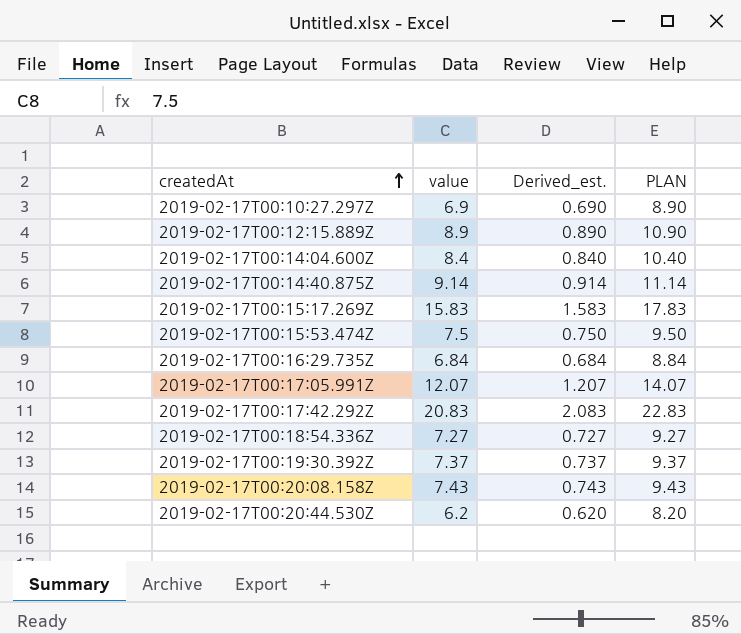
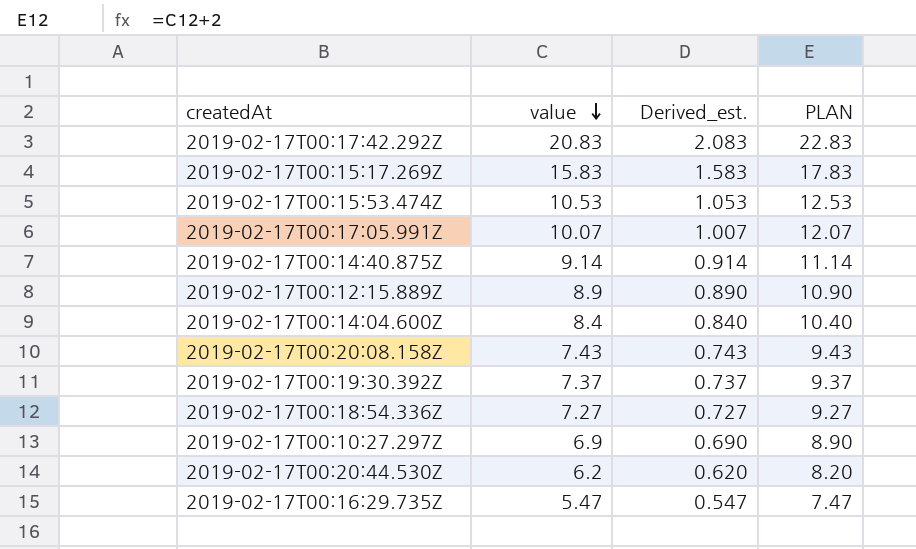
row order: createdAt ascending -> value descending
2019-02-17T00:15:53.474Z | value: 7.5 -> 10.53
2019-02-17T00:15:53.474Z | Derived_est.: 0.750 -> 1.053
2019-02-17T00:15:53.474Z | PLAN: 9.50 -> 12.53
2019-02-17T00:17:05.991Z | value: 12.07 -> 10.07
2019-02-17T00:17:05.991Z | Derived_est.: 1.207 -> 1.007
2019-02-17T00:17:05.991Z | PLAN: 14.07 -> 12.07
2019-02-17T00:16:29.735Z | value: 6.84 -> 5.47
2019-02-17T00:16:29.735Z | Derived_est.: 0.684 -> 0.547
2019-02-17T00:16:29.735Z | PLAN: 8.84 -> 7.47

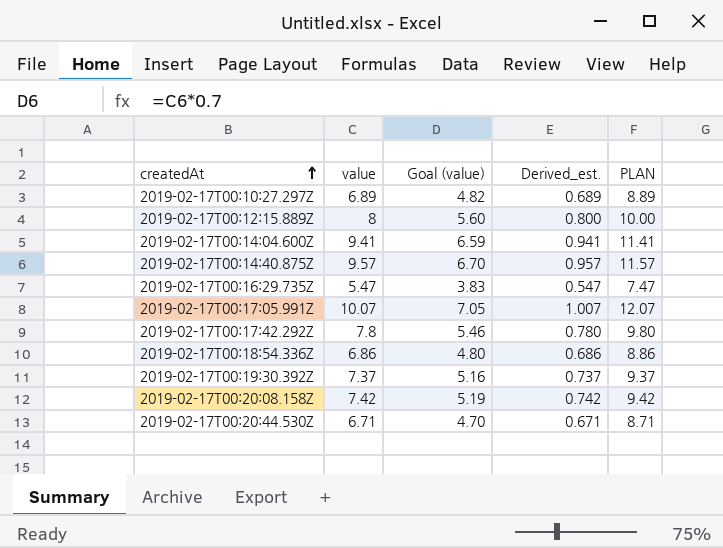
row order: value descending -> createdAt ascending
column Goal (value) | formula: none -> [value] * 0.7
row 2019-02-17T00:15:17.269Z: 15.83 | 1.583 | 17.83 -> none
row 2019-02-17T00:15:53.474Z: 10.53 | 1.053 | 12.53 -> none
2019-02-17T00:10:27.297Z | value: 6.9 -> 6.89
2019-02-17T00:10:27.297Z | Derived_est.: 0.690 -> 0.689
2019-02-17T00:10:27.297Z | PLAN: 8.90 -> 8.89
2019-02-17T00:12:15.889Z | value: 8.9 -> 8
2019-02-17T00:12:15.889Z | Derived_est.: 0.890 -> 0.800
2019-02-17T00:12:15.889Z | PLAN: 10.90 -> 10.00
2019-02-17T00:14:04.600Z | value: 8.4 -> 9.41
2019-02-17T00:14:04.600Z | Derived_est.: 0.840 -> 0.941
2019-02-17T00:14:04.600Z | PLAN: 10.40 -> 11.41
2019-02-17T00:14:40.875Z | value: 9.14 -> 9.57
2019-02-17T00:14:40.875Z | Derived_est.: 0.914 -> 0.957
2019-02-17T00:14:40.875Z | PLAN: 11.14 -> 11.57
2019-02-17T00:17:42.292Z | value: 20.83 -> 7.8
2019-02-17T00:17:42.292Z | Derived_est.: 2.083 -> 0.780
2019-02-17T00:17:42.292Z | PLAN: 22.83 -> 9.80
2019-02-17T00:18:54.336Z | value: 7.27 -> 6.86
2019-02-17T00:18:54.336Z | Derived_est.: 0.727 -> 0.686
2019-02-17T00:18:54.336Z | PLAN: 9.27 -> 8.86
2019-02-17T00:20:08.158Z | value: 7.43 -> 7.42
2019-02-17T00:20:08.158Z | Derived_est.: 0.743 -> 0.742
2019-02-17T00:20:08.158Z | PLAN: 9.43 -> 9.42
2019-02-17T00:20:44.530Z | value: 6.2 -> 6.71
2019-02-17T00:20:44.530Z | Derived_est.: 0.620 -> 0.671
2019-02-17T00:20:44.530Z | PLAN: 8.20 -> 8.71

